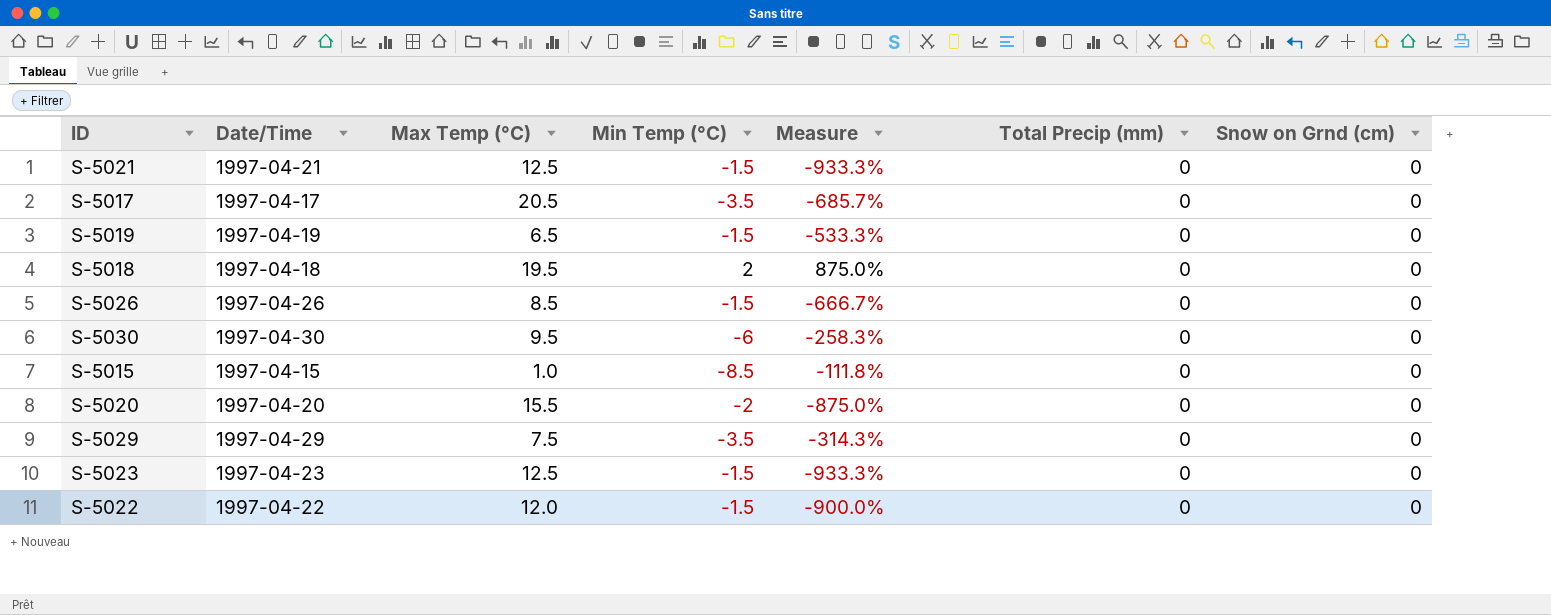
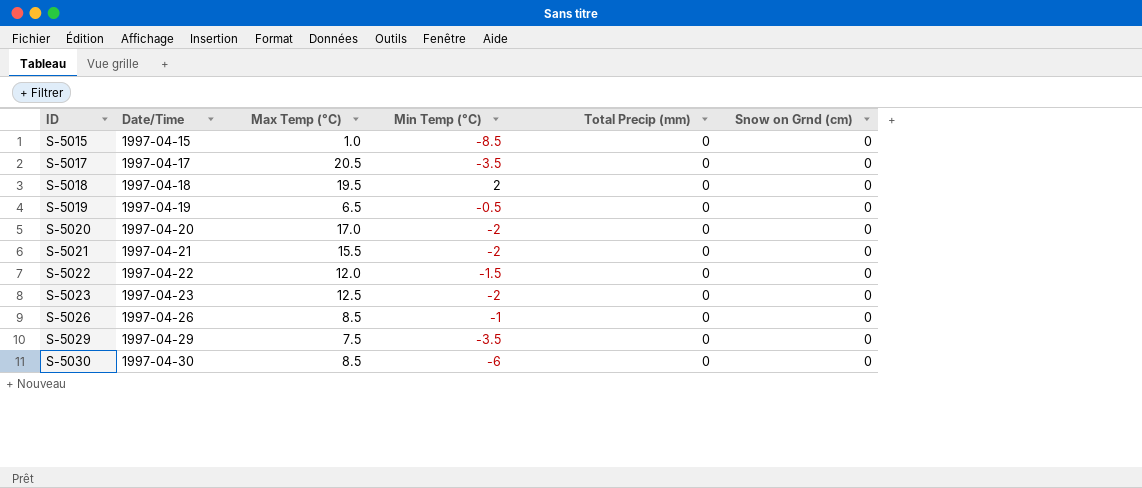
row order: none -> ID ascending
column Measure | formula: ([Max Temp (°C)] - [Min Temp (°C)]) / [Min Temp (°C)] -> none
S-5019 | Min Temp (°C): -1.5 -> -0.5
S-5020 | Max Temp (°C): 15.5 -> 17.0
S-5021 | Max Temp (°C): 12.5 -> 15.5
S-5021 | Min Temp (°C): -1.5 -> -2
S-5023 | Min Temp (°C): -1.5 -> -2
S-5026 | Min Temp (°C): -1.5 -> -1
S-5030 | Max Temp (°C): 9.5 -> 8.5

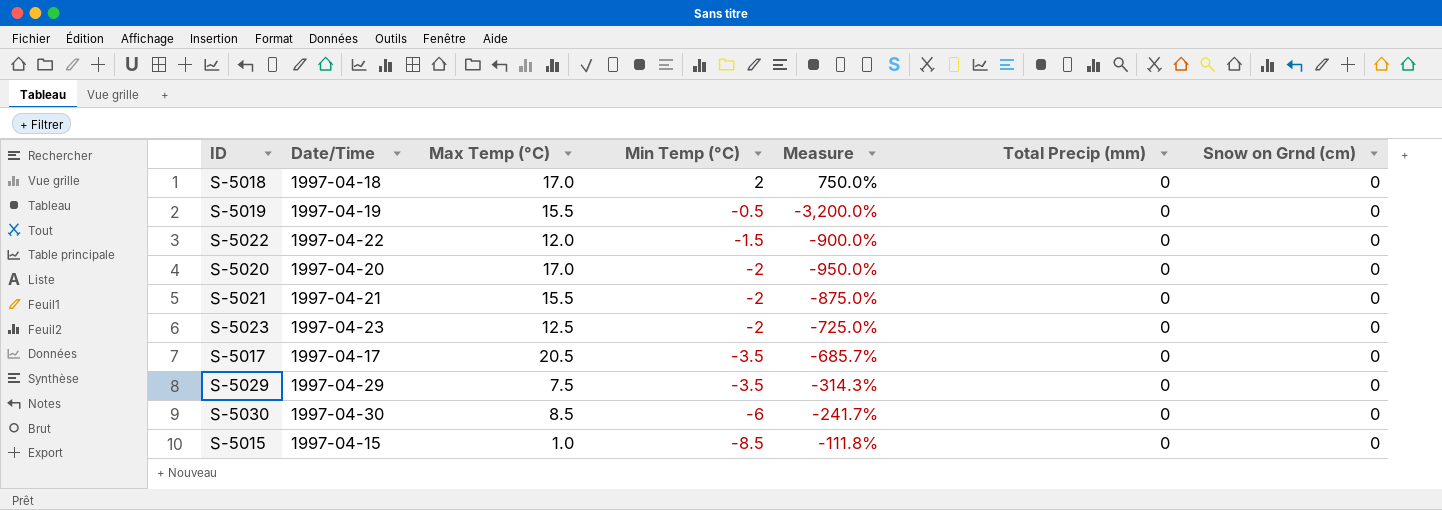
row order: ID ascending -> Min Temp (°C) descending
column Measure | formula: none -> ([Max Temp (°C)] - [Min Temp (°C)]) / [Min Temp (°C)]
row S-5026: 1997-04-26 | 8.5 | -1 | 0 | 0 -> none
S-5018 | Max Temp (°C): 19.5 -> 17.0
S-5019 | Max Temp (°C): 6.5 -> 15.5

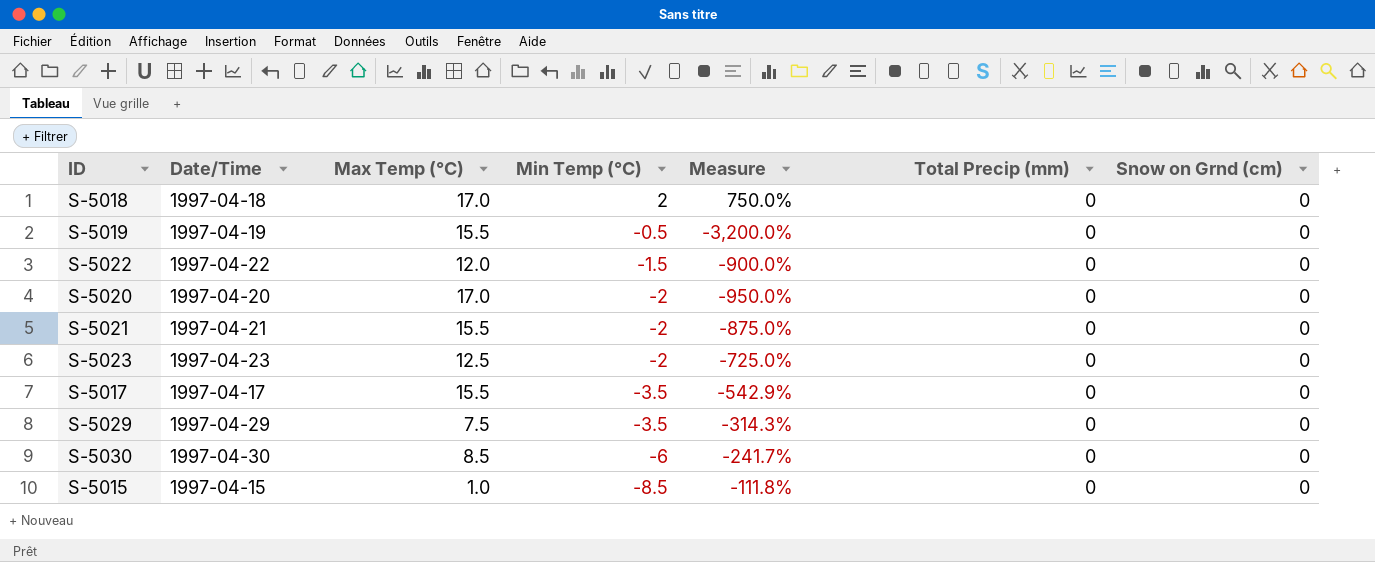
S-5017 | Max Temp (°C): 20.5 -> 15.5
S-5017 | Measure: -685.7% -> -542.9%

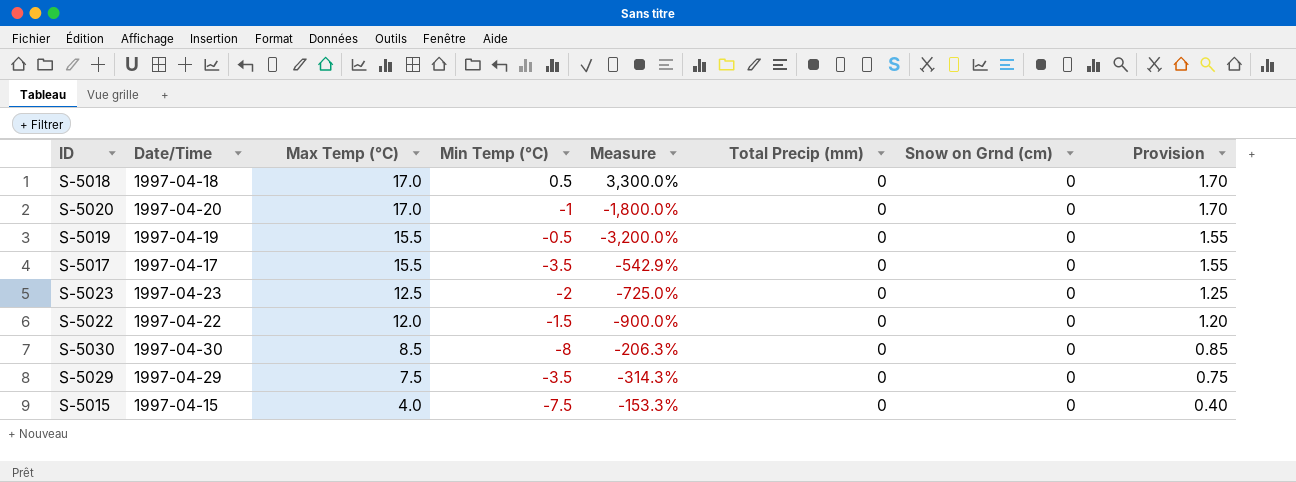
row order: Min Temp (°C) descending -> Max Temp (°C) descending
column Provision | formula: none -> [Max Temp (°C)] * 0.1
row S-5021: 1997-04-21 | 15.5 | -2 | -875.0% | 0 | 0 -> none
S-5018 | Min Temp (°C): 2 -> 0.5
S-5018 | Measure: 750.0% -> 3,300.0%
S-5020 | Min Temp (°C): -2 -> -1
S-5020 | Measure: -950.0% -> -1,800.0%
S-5030 | Min Temp (°C): -6 -> -8
S-5030 | Measure: -241.7% -> -206.3%
S-5015 | Max Temp (°C): 1.0 -> 4.0
S-5015 | Min Temp (°C): -8.5 -> -7.5
S-5015 | Measure: -111.8% -> -153.3%

